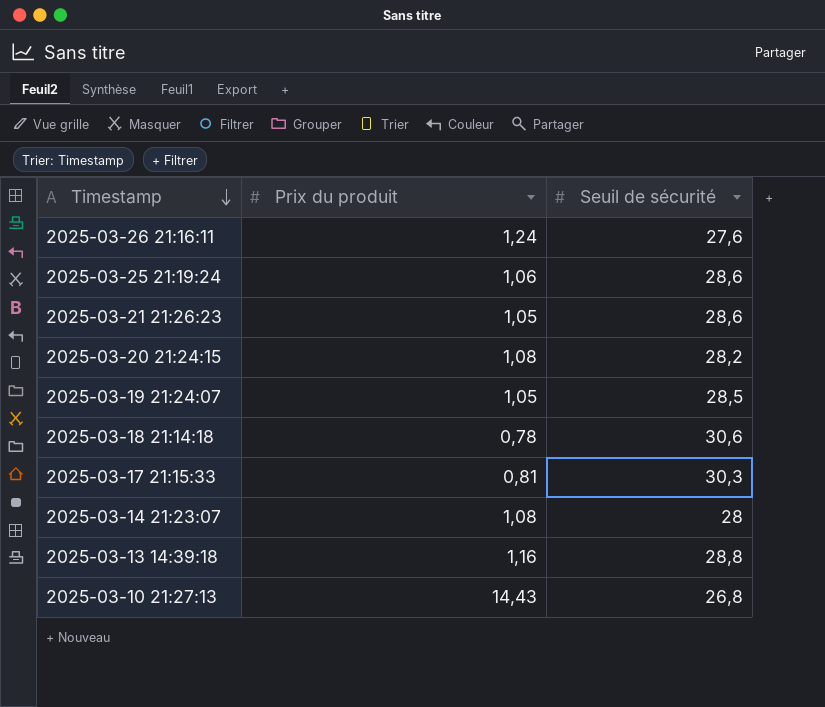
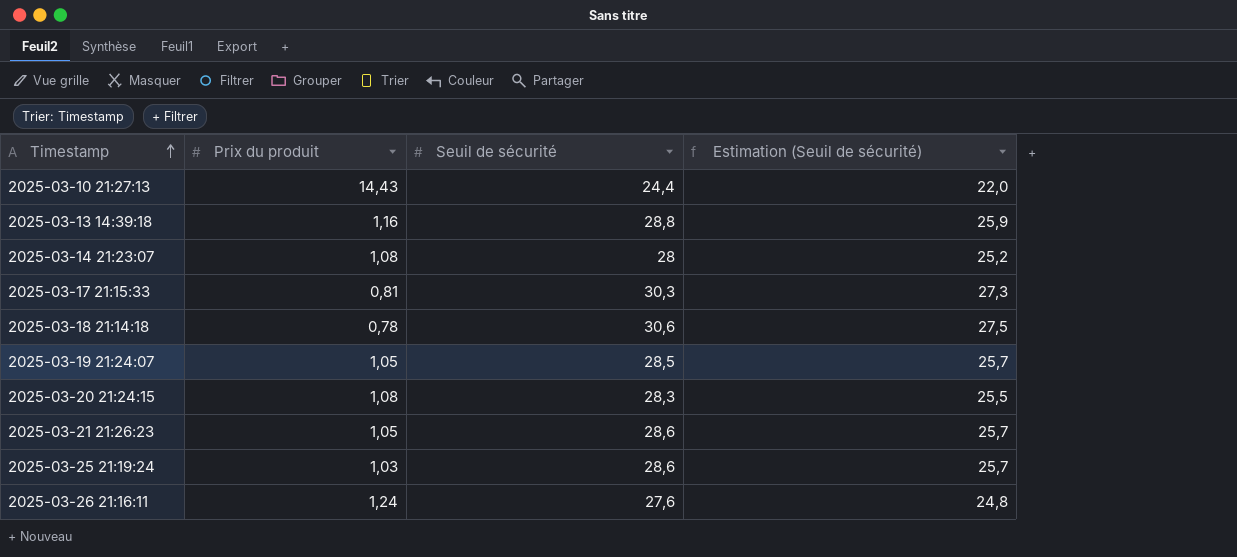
row order: Timestamp descending -> Timestamp ascending
column Estimation (Seuil de sécurité) | formula: none -> [Seuil de sécurité] * 0,9
2025-03-10 21:27:13 | Seuil de sécurité: 26,8 -> 24,4
2025-03-20 21:24:15 | Seuil de sécurité: 28,2 -> 28,3
2025-03-25 21:19:24 | Prix du produit: 1,06 -> 1,03

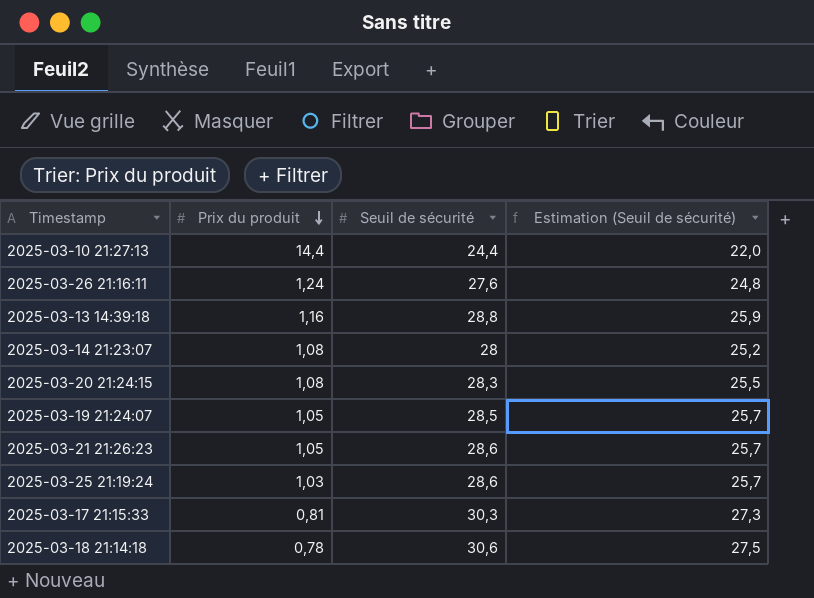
row order: Timestamp ascending -> Prix du produit descending
2025-03-10 21:27:13 | Prix du produit: 14,43 -> 14,4

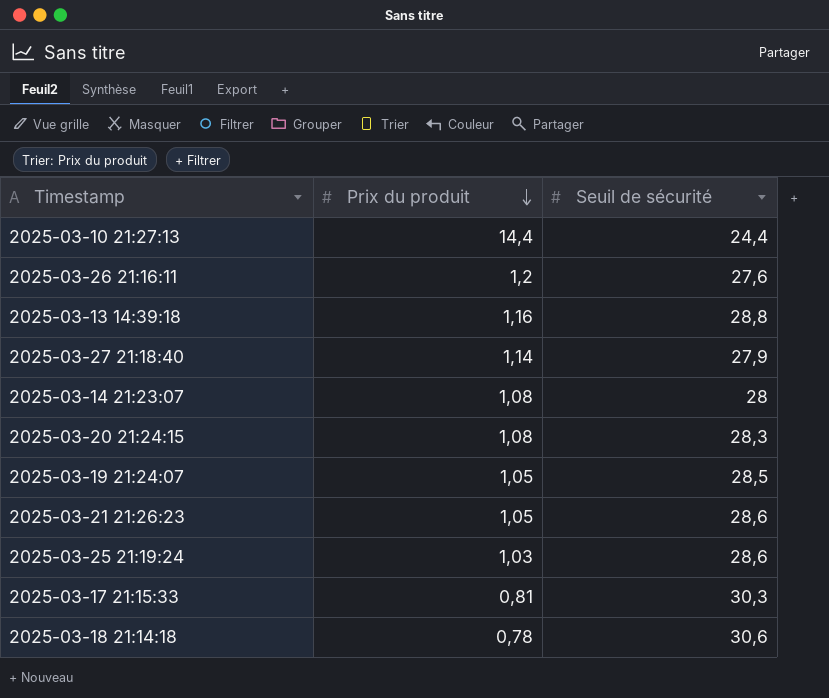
column Estimation (Seuil de sécurité) | formula: [Seuil de sécurité] * 0,9 -> none
2025-03-26 21:16:11 | Prix du produit: 1,24 -> 1,2
row 2025-03-27 21:18:40: none -> 1,14 | 27,9

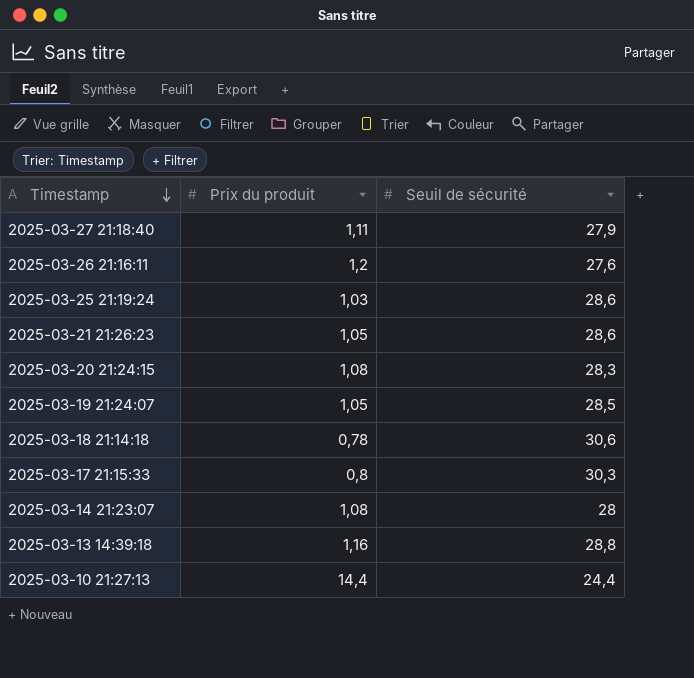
row order: Prix du produit descending -> Timestamp descending
2025-03-27 21:18:40 | Prix du produit: 1,14 -> 1,11
2025-03-17 21:15:33 | Prix du produit: 0,81 -> 0,8

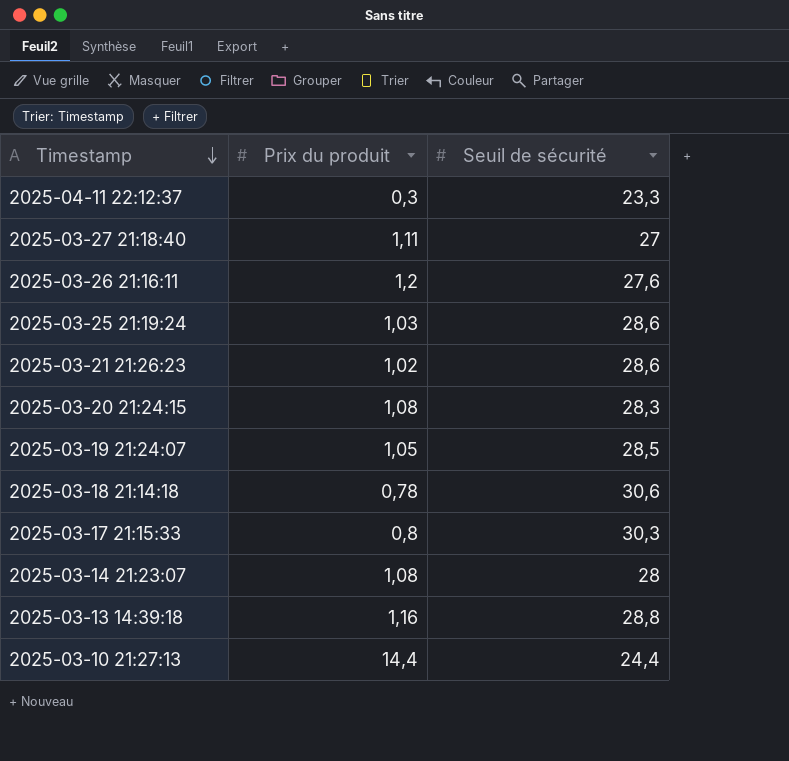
row 2025-04-11 22:12:37: none -> 0,3 | 23,3
2025-03-27 21:18:40 | Seuil de sécurité: 27,9 -> 27
2025-03-21 21:26:23 | Prix du produit: 1,05 -> 1,02

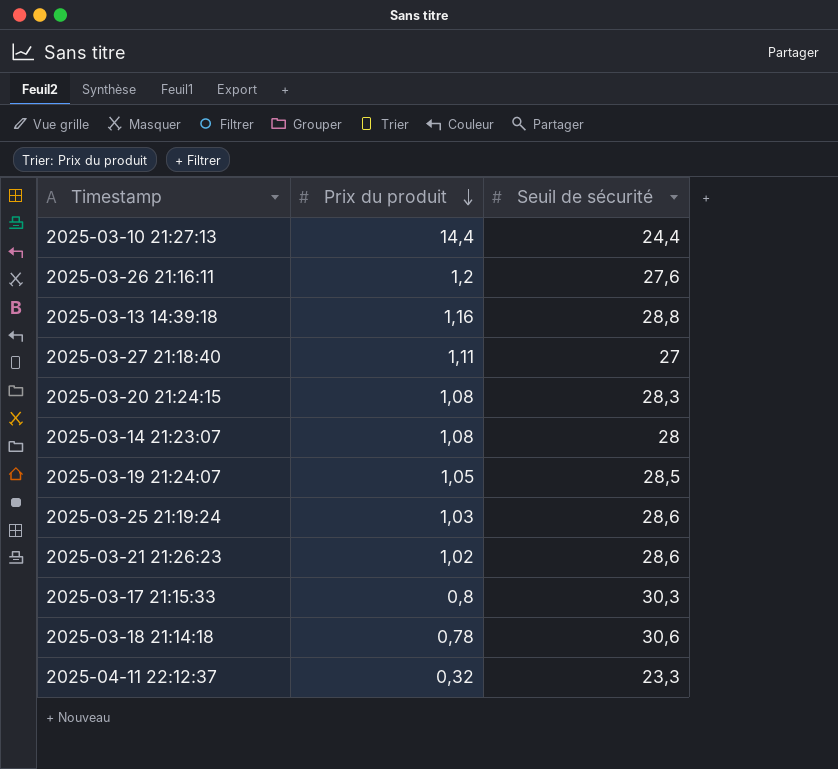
row order: Timestamp descending -> Prix du produit descending
2025-04-11 22:12:37 | Prix du produit: 0,3 -> 0,32

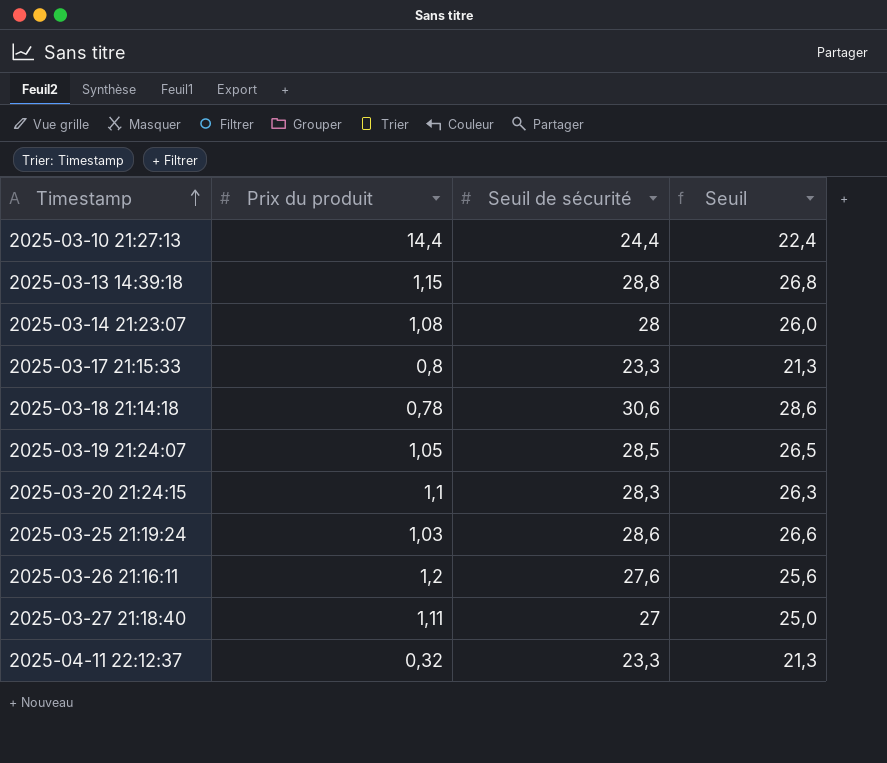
row order: Prix du produit descending -> Timestamp ascending
column Seuil | formula: none -> [Seuil de sécurité] - 2
row 2025-03-21 21:26:23: 1,02 | 28,6 -> none
2025-03-13 14:39:18 | Prix du produit: 1,16 -> 1,15
2025-03-17 21:15:33 | Seuil de sécurité: 30,3 -> 23,3
2025-03-20 21:24:15 | Prix du produit: 1,08 -> 1,1

